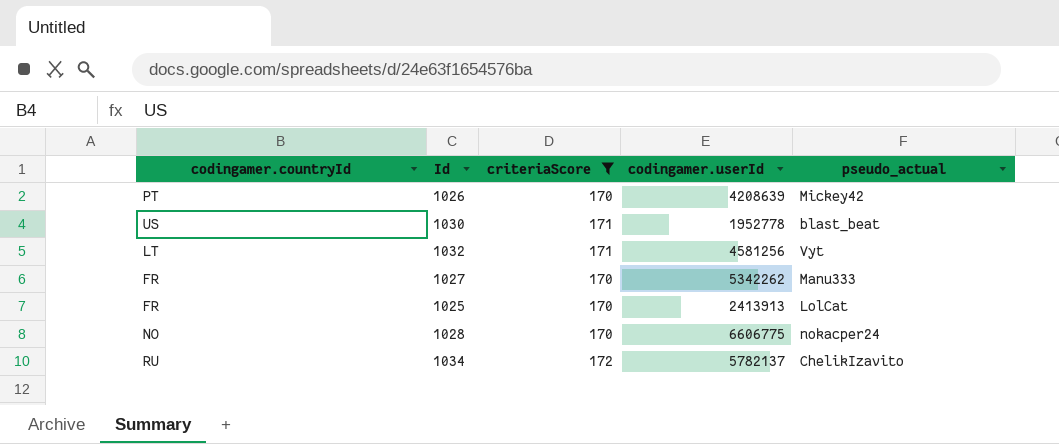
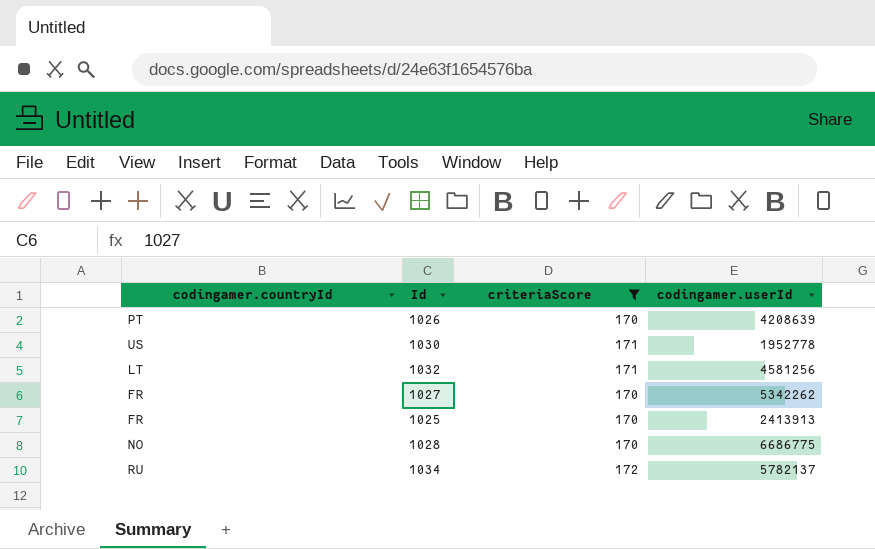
column pseudo_actual | position: 5 -> none
1028 | codingamer.userId: 6606775 -> 6686775

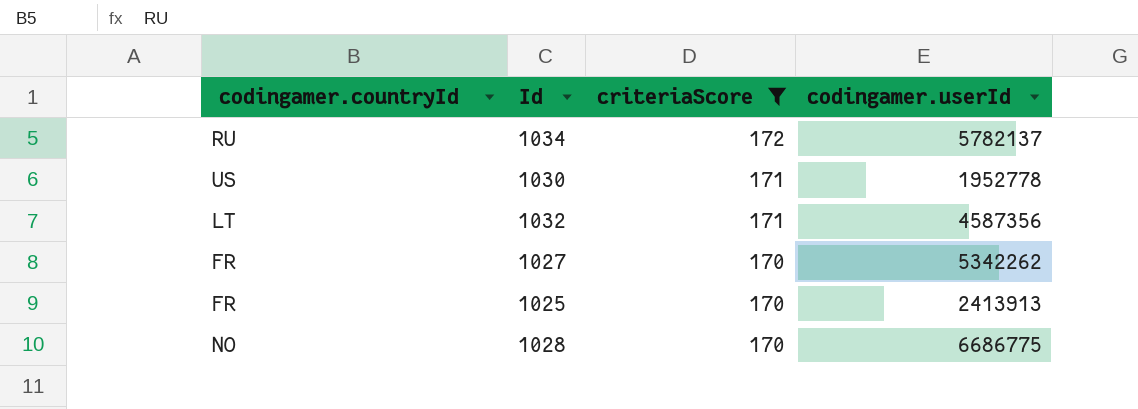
row order: none -> criteriaScore descending
row 1026: PT | 170 | 4208639 -> none
1032 | codingamer.userId: 4581256 -> 4587356

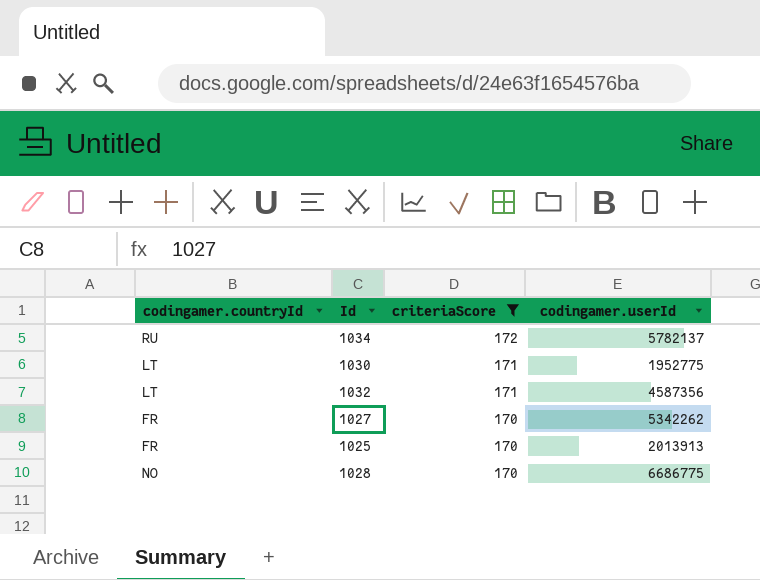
1030 | codingamer.countryId: US -> LT
1030 | codingamer.userId: 1952778 -> 1952775
1025 | codingamer.userId: 2413913 -> 2013913

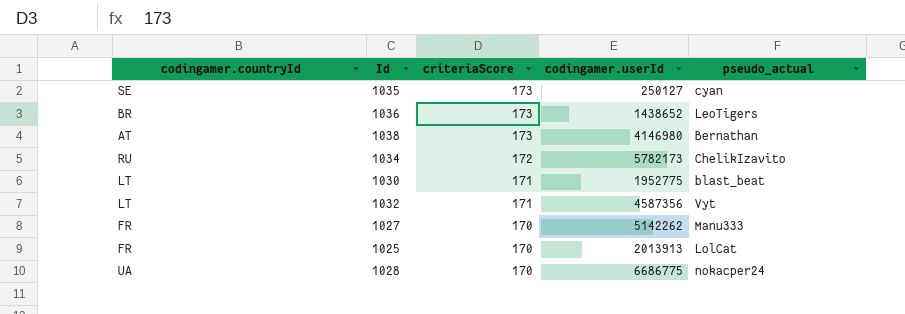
filter: criteriaScore != 173 -> none
column pseudo_actual | position: none -> 5
1034 | codingamer.userId: 5782137 -> 5782173
1027 | codingamer.userId: 5342262 -> 5142262
1028 | codingamer.countryId: NO -> UA

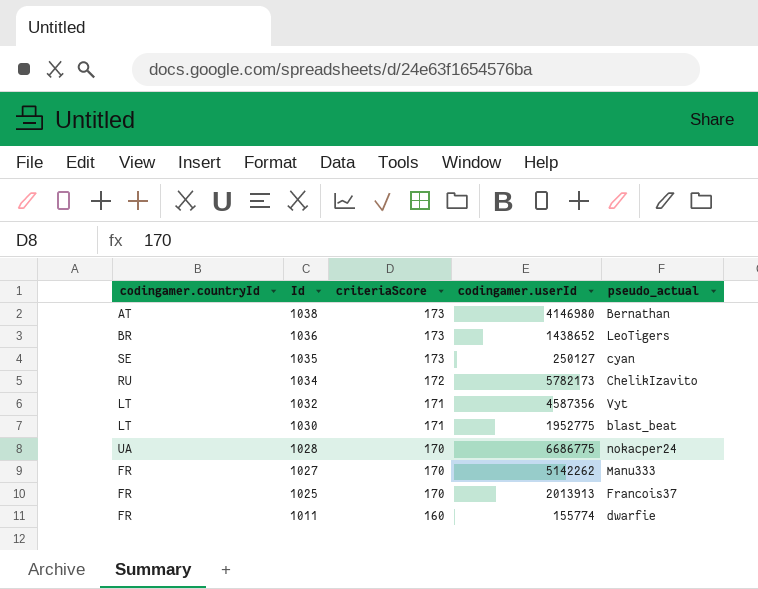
row order: criteriaScore descending -> Id descending
1025 | pseudo_actual: LolCat -> Francois37
row 1011: none -> FR | 160 | 155774 | dwarfie

